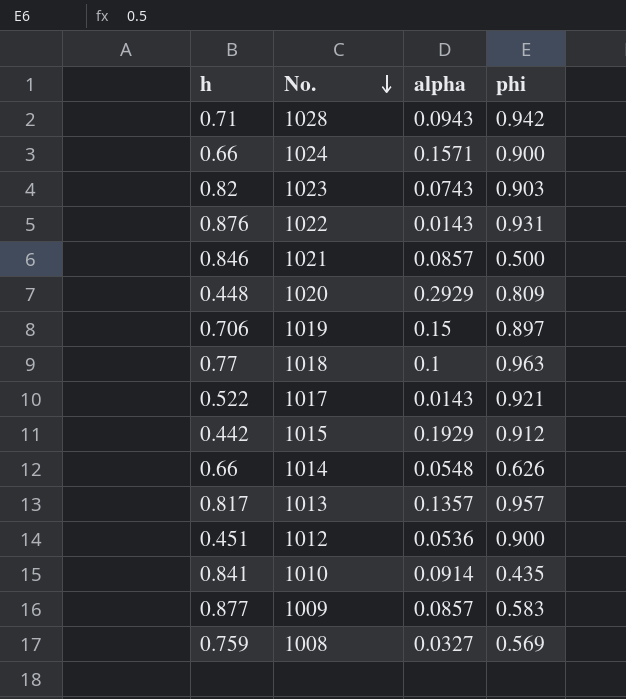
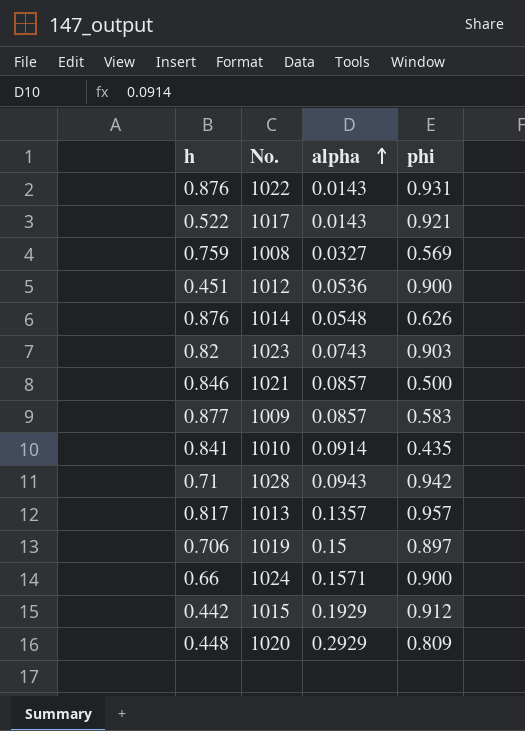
row order: No. descending -> alpha ascending
row 1018: 0.77 | 0.1 | 0.963 -> none
1014 | h: 0.66 -> 0.876

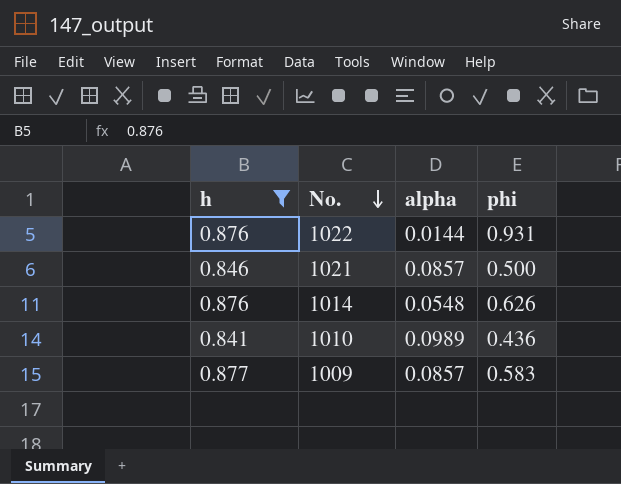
filter: none -> h >= 0.841
row order: alpha ascending -> No. descending
1022 | alpha: 0.0143 -> 0.0144
1010 | alpha: 0.0914 -> 0.0989
1010 | phi: 0.435 -> 0.436

